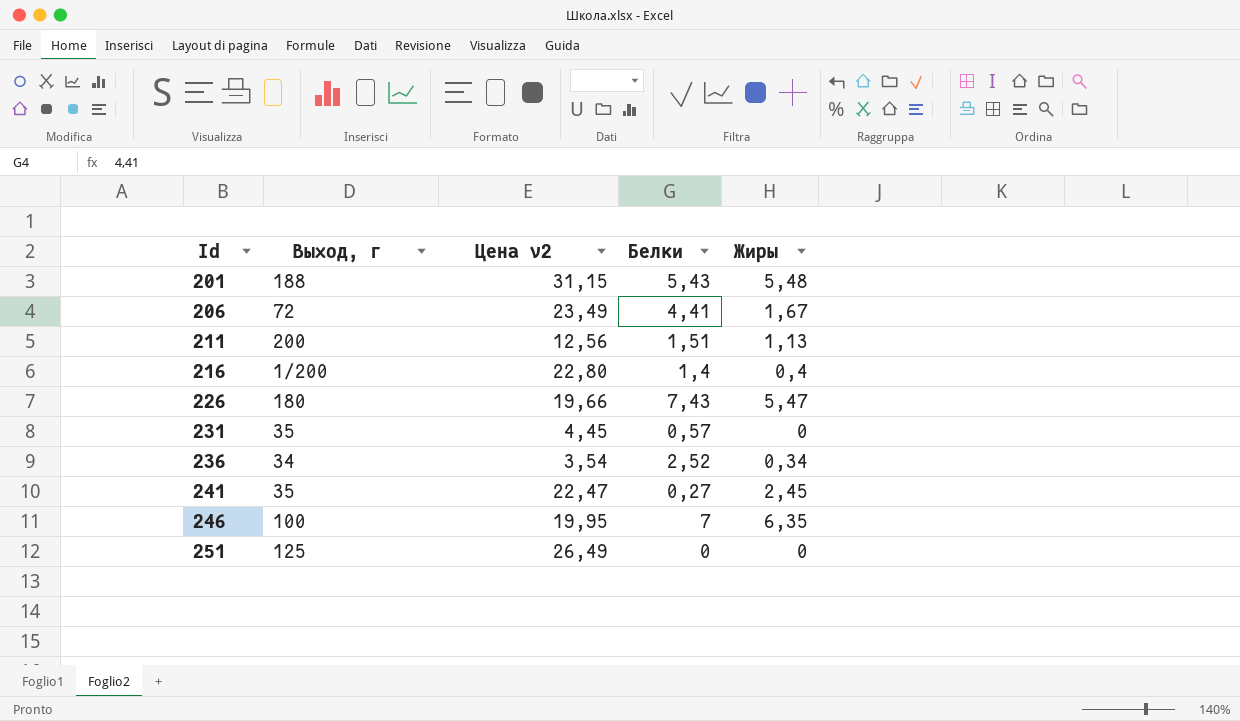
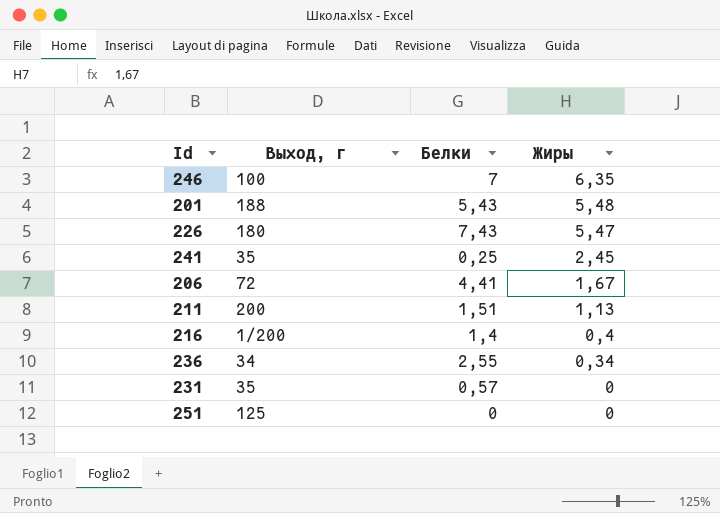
row order: Id ascending -> Жиры descending
column Цена v2 | position: 3 -> none
241 | Белки: 0,27 -> 0,25
236 | Белки: 2,52 -> 2,55

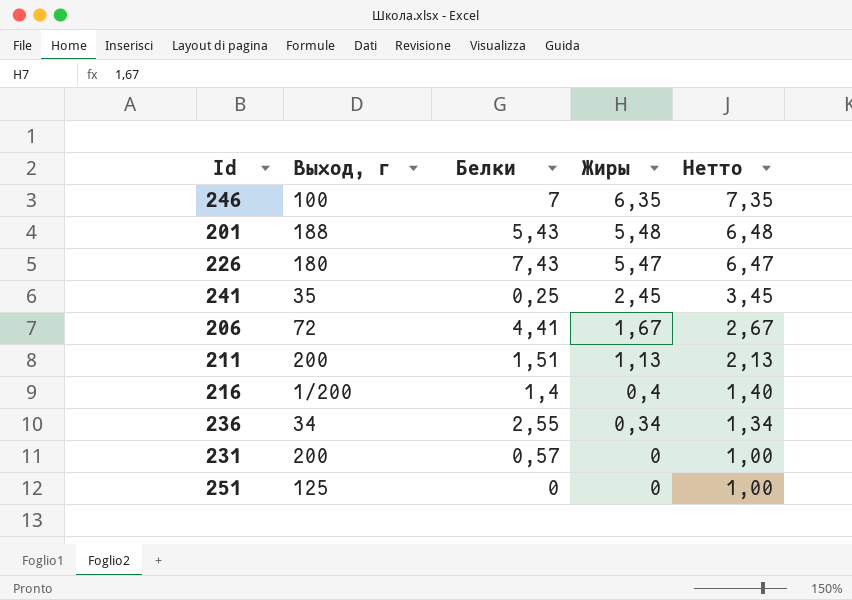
column Нетто | formula: none -> [Жиры] + 1
231 | Выход, г: 35 -> 200

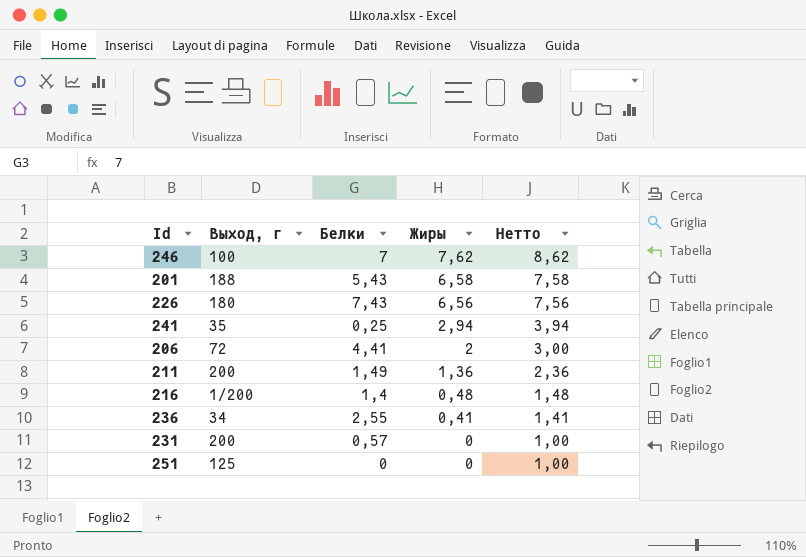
246 | Жиры: 6,35 -> 7,62
246 | Нетто: 7,35 -> 8,62
201 | Жиры: 5,48 -> 6,58
201 | Нетто: 6,48 -> 7,58
226 | Жиры: 5,47 -> 6,56
226 | Нетто: 6,47 -> 7,56
241 | Жиры: 2,45 -> 2,94
241 | Нетто: 3,45 -> 3,94
206 | Жиры: 1,67 -> 2
206 | Нетто: 2,67 -> 3,00
211 | Белки: 1,51 -> 1,49
211 | Жиры: 1,13 -> 1,36
211 | Нетто: 2,13 -> 2,36
216 | Жиры: 0,4 -> 0,48
216 | Нетто: 1,40 -> 1,48
236 | Жиры: 0,34 -> 0,41
236 | Нетто: 1,34 -> 1,41

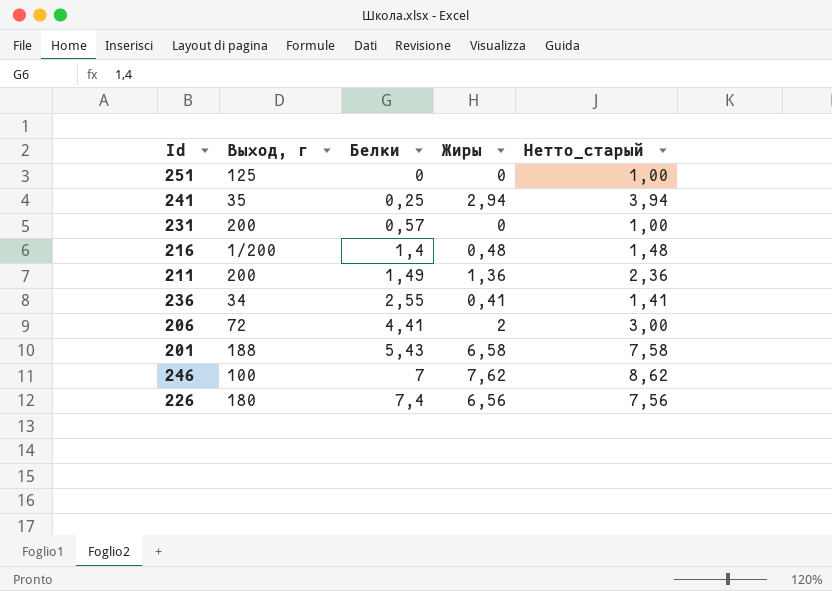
row order: Жиры descending -> Белки ascending
column name: Нетто -> Нетто_старый
226 | Белки: 7,43 -> 7,4

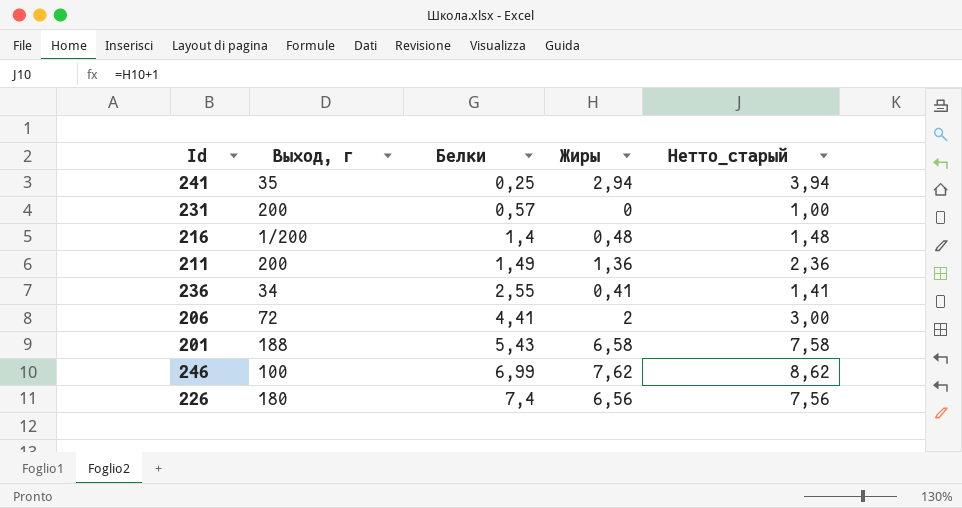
row 251: 125 | 0 | 0 | 1,00 -> none
246 | Белки: 7 -> 6,99

